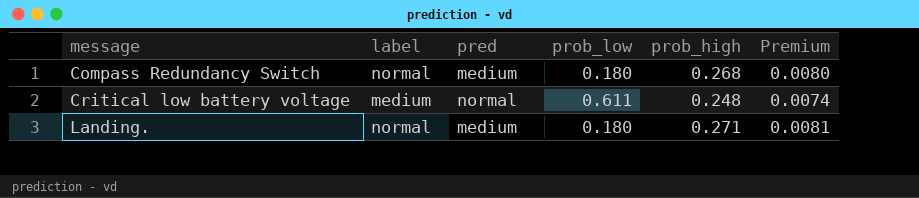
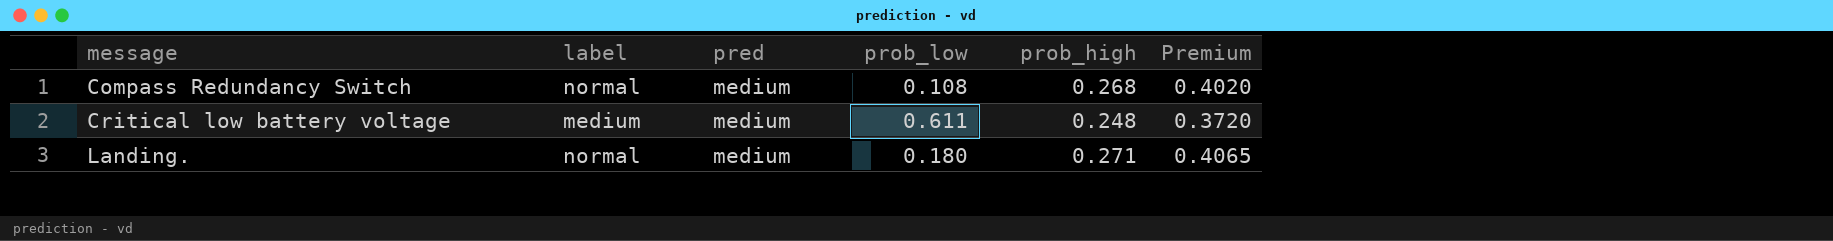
column Premium | formula: [prob_high] * 0.03 -> [prob_high] * 1.5
Compass Redundancy Switch | prob_low: 0.180 -> 0.108
Critical low battery voltage | pred: normal -> medium

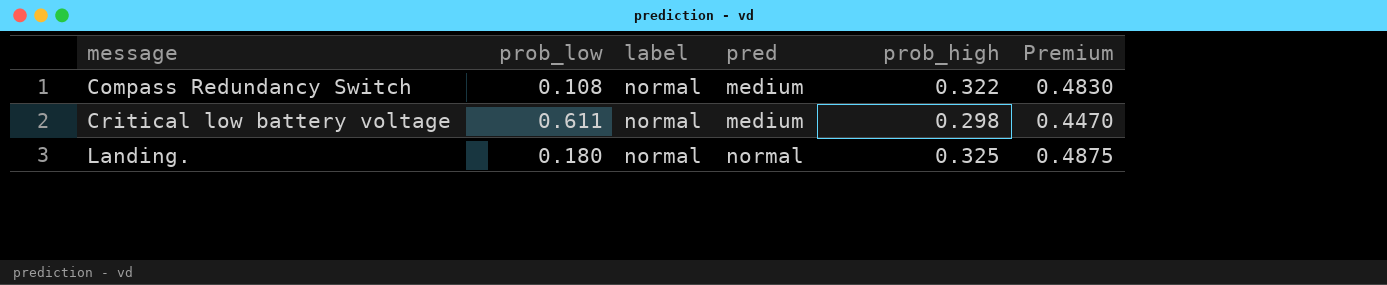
column prob_low | position: 4 -> 2
Compass Redundancy Switch | prob_high: 0.268 -> 0.322
Compass Redundancy Switch | Premium: 0.4020 -> 0.4830
Critical low battery voltage | label: medium -> normal
Critical low battery voltage | prob_high: 0.248 -> 0.298
Critical low battery voltage | Premium: 0.3720 -> 0.4470
Landing. | pred: medium -> normal
Landing. | prob_high: 0.271 -> 0.325
Landing. | Premium: 0.4065 -> 0.4875

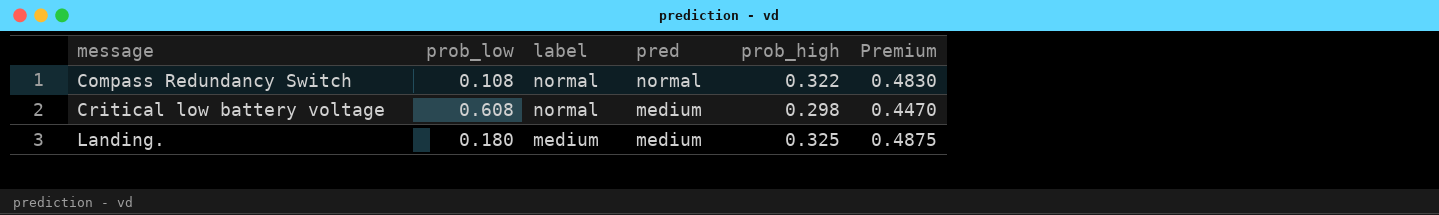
Compass Redundancy Switch | pred: medium -> normal
Critical low battery voltage | prob_low: 0.611 -> 0.608
Landing. | label: normal -> medium
Landing. | pred: normal -> medium

